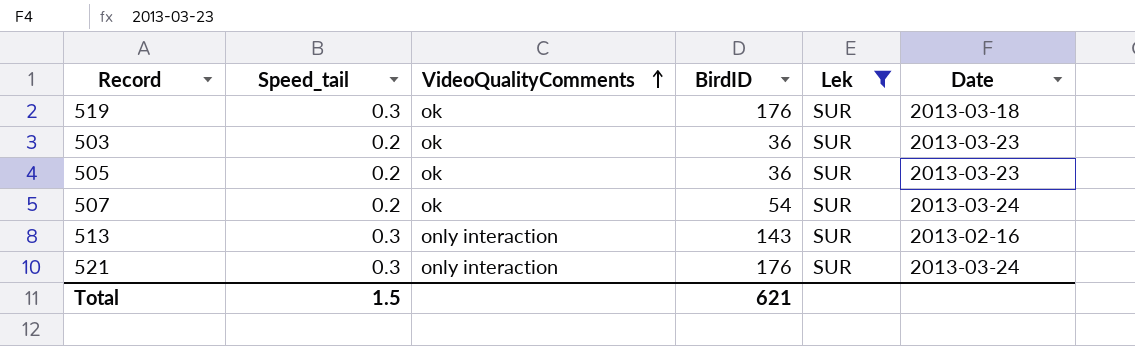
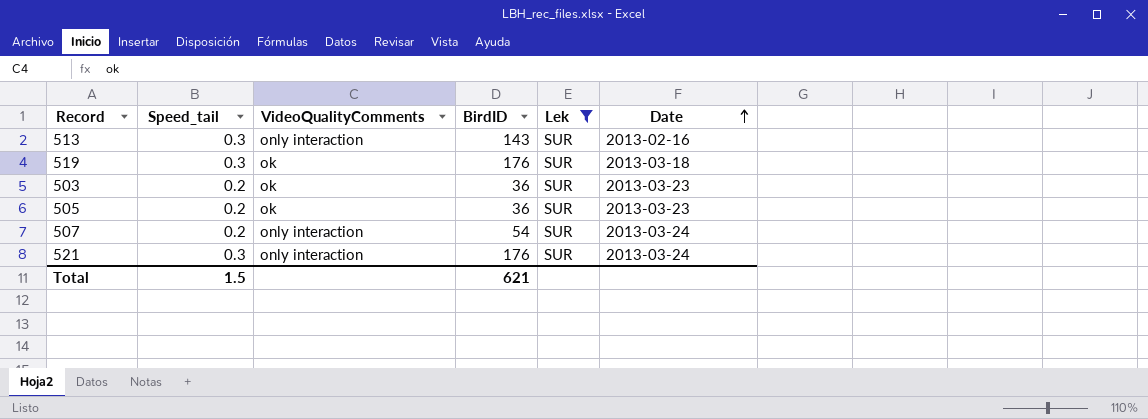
row order: VideoQualityComments ascending -> Date ascending
507 | VideoQualityComments: ok -> only interaction

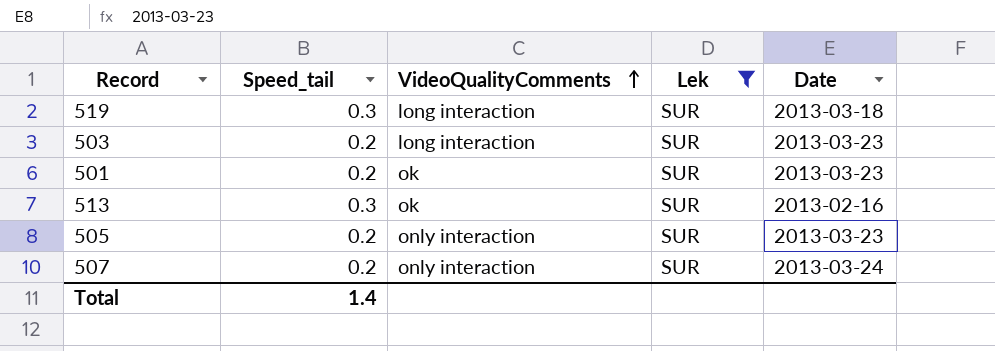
row order: Date ascending -> VideoQualityComments ascending
column BirdID | position: 4 -> none
row 521: 0.3 | only interaction | 176 | SUR | 2013-03-24 -> none
519 | VideoQualityComments: ok -> long interaction
503 | VideoQualityComments: ok -> long interaction
row 501: none -> 0.2 | ok | SUR | 2013-03-23
513 | VideoQualityComments: only interaction -> ok
505 | VideoQualityComments: ok -> only interaction
Total | Speed_tail: 1.5 -> 1.4

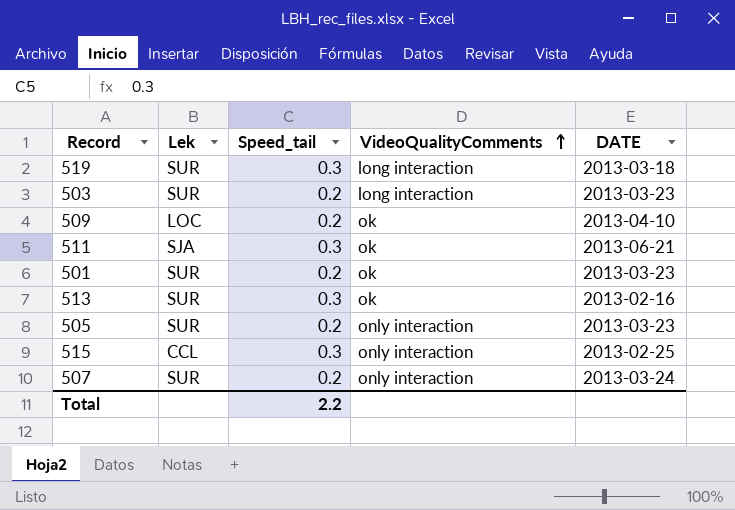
filter: Lek = SUR -> none
column Lek | position: 4 -> 2
column name: Date -> DATE
Total | Speed_tail: 1.4 -> 2.2

